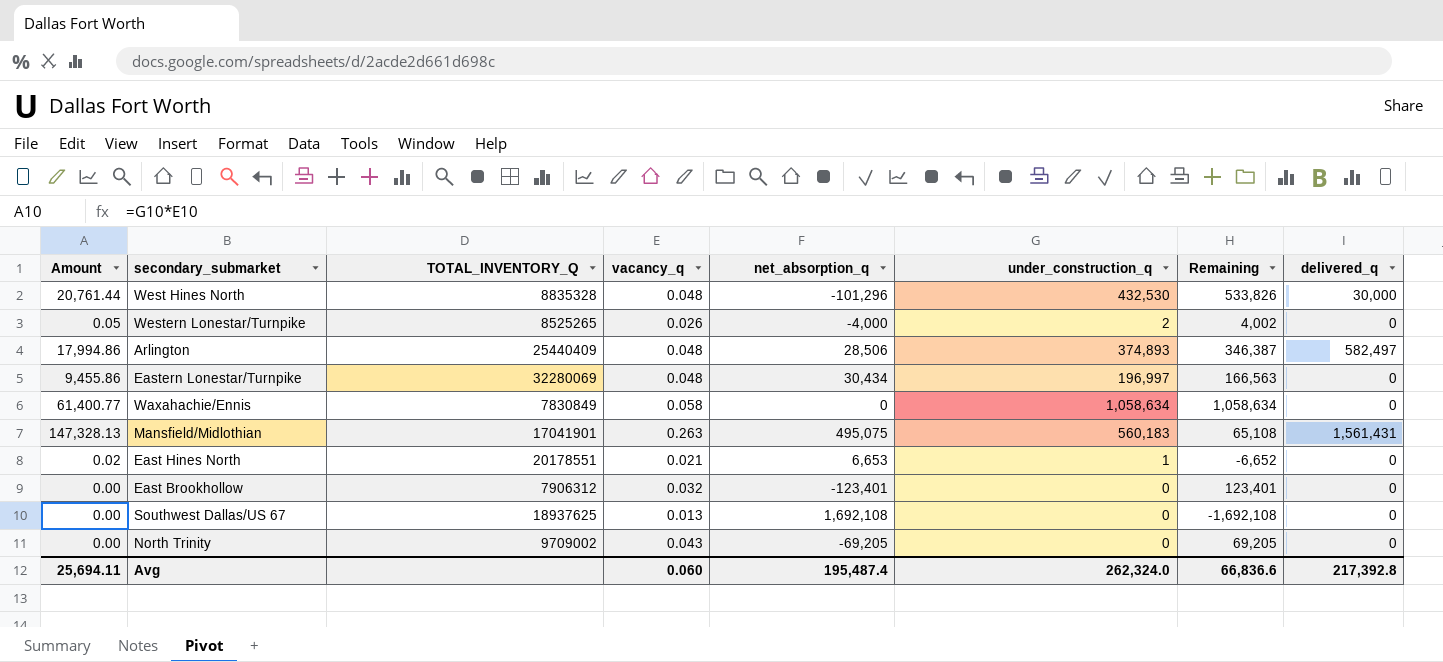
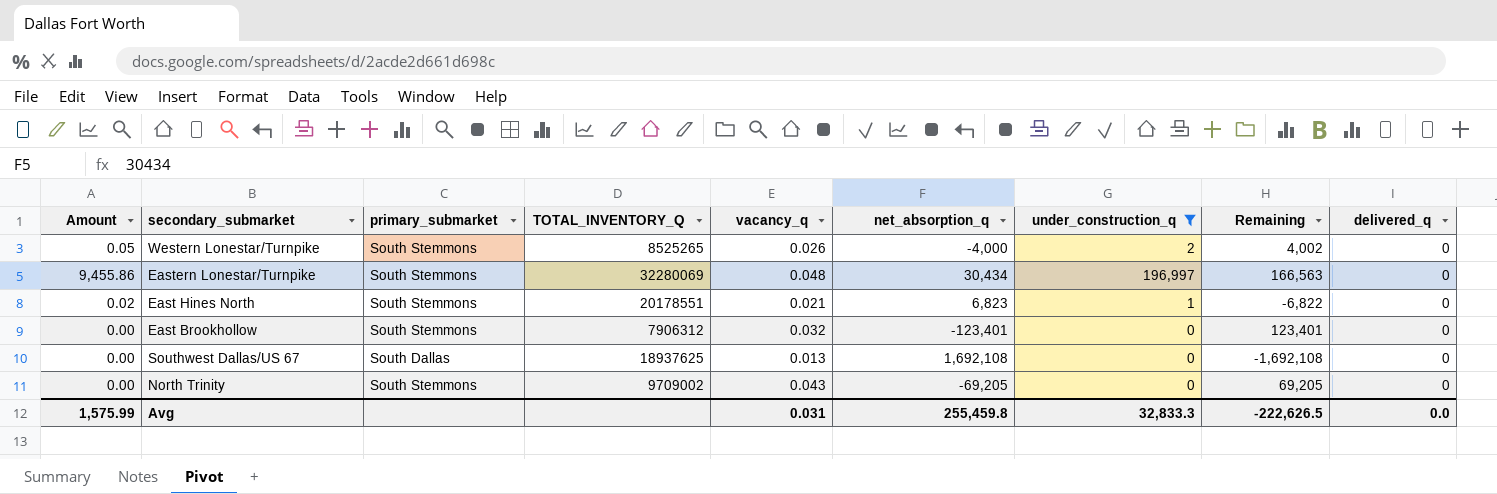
filter: none -> under_construction_q <= 196,997
column primary_submarket | position: none -> 3
East Hines North | net_absorption_q: 6,653 -> 6,823
East Hines North | Remaining: -6,652 -> -6,822
Avg | Amount: 25,694.11 -> 1,575.99
Avg | vacancy_q: 0.060 -> 0.031
Avg | net_absorption_q: 195,487.4 -> 255,459.8
Avg | under_construction_q: 262,324.0 -> 32,833.3
Avg | Remaining: 66,836.6 -> -222,626.5
Avg | delivered_q: 217,392.8 -> 0.0

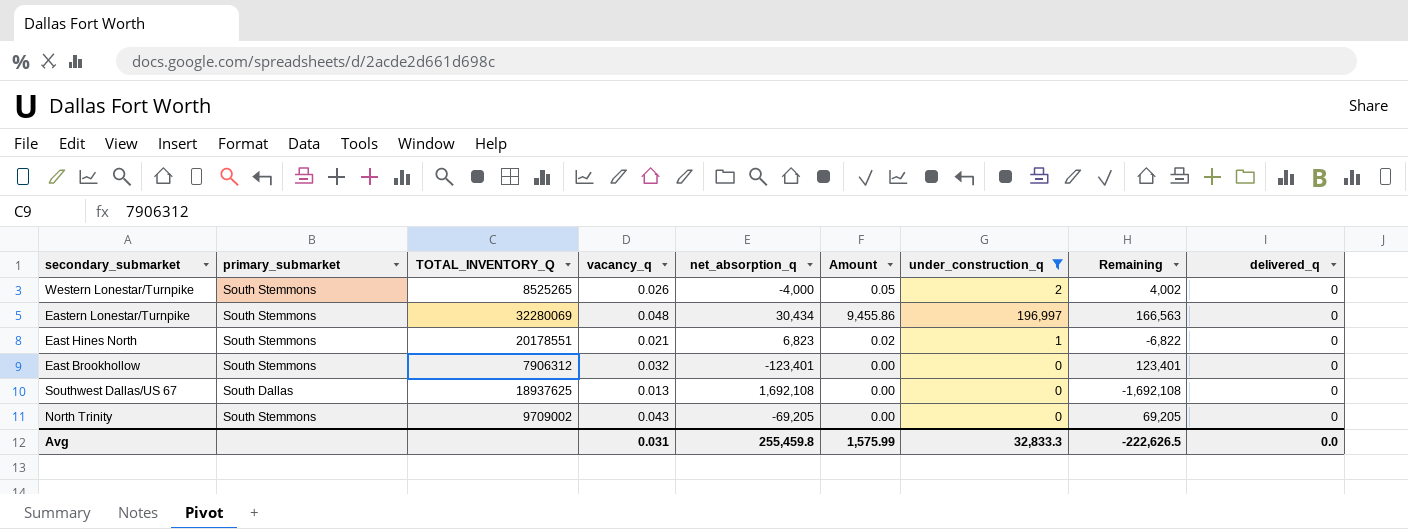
column Amount | position: 1 -> 6

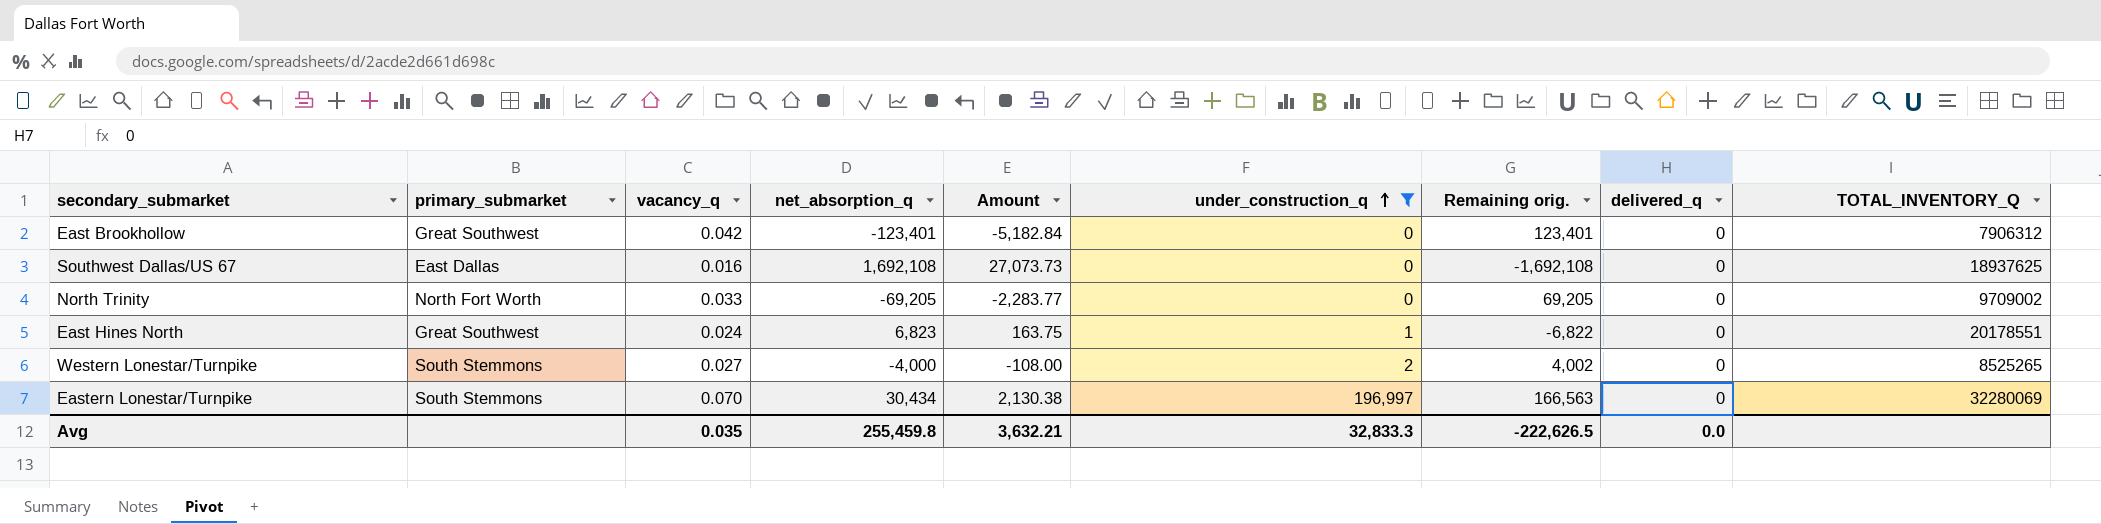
row order: none -> under_construction_q ascending
column Amount | formula: [vacancy_q] * [under_construction_q] -> [vacancy_q] * [net_absorption_q]
column name: Remaining -> Remaining orig.
column TOTAL_INVENTORY_Q | position: 3 -> 9
East Brookhollow | primary_submarket: South Stemmons -> Great Southwest
East Brookhollow | vacancy_q: 0.032 -> 0.042
Southwest Dallas/US 67 | primary_submarket: South Dallas -> East Dallas
Southwest Dallas/US 67 | vacancy_q: 0.013 -> 0.016
North Trinity | primary_submarket: South Stemmons -> North Fort Worth
North Trinity | vacancy_q: 0.043 -> 0.033
East Hines North | primary_submarket: South Stemmons -> Great Southwest
East Hines North | vacancy_q: 0.021 -> 0.024
Western Lonestar/Turnpike | vacancy_q: 0.026 -> 0.027
Eastern Lonestar/Turnpike | vacancy_q: 0.048 -> 0.070
Avg | vacancy_q: 0.031 -> 0.035
Avg | Amount: 1,575.99 -> 3,632.21

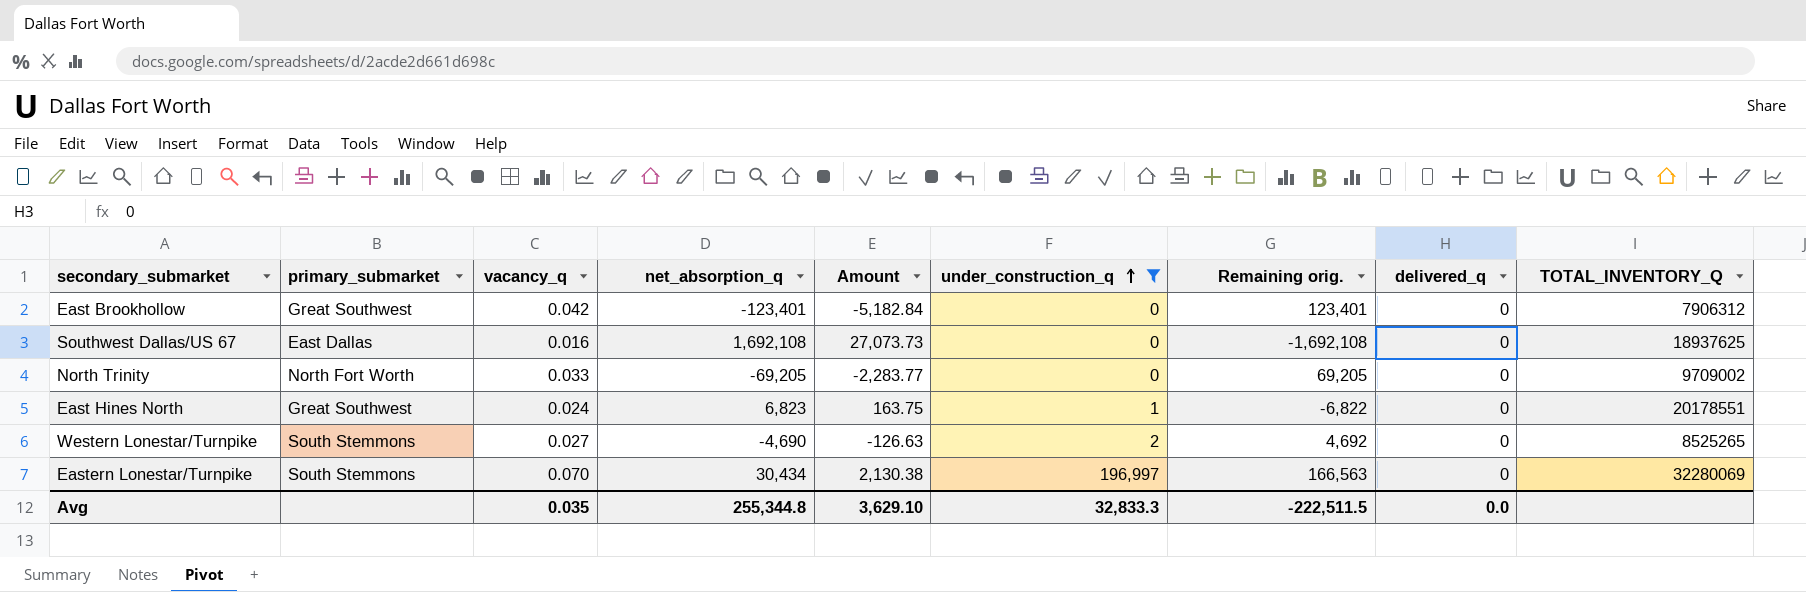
Western Lonestar/Turnpike | net_absorption_q: -4,000 -> -4,690
Western Lonestar/Turnpike | Amount: -108.00 -> -126.63
Western Lonestar/Turnpike | Remaining orig.: 4,002 -> 4,692
Avg | net_absorption_q: 255,459.8 -> 255,344.8
Avg | Amount: 3,632.21 -> 3,629.10
Avg | Remaining orig.: -222,626.5 -> -222,511.5

